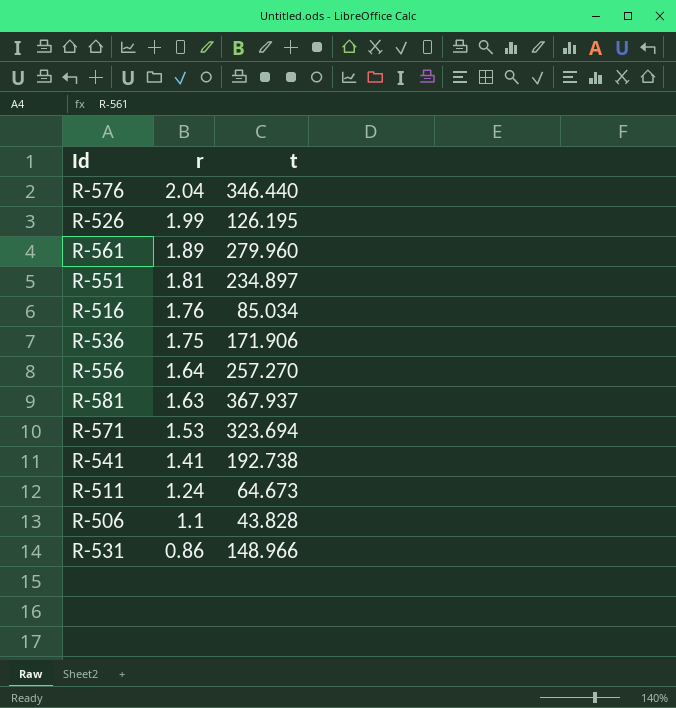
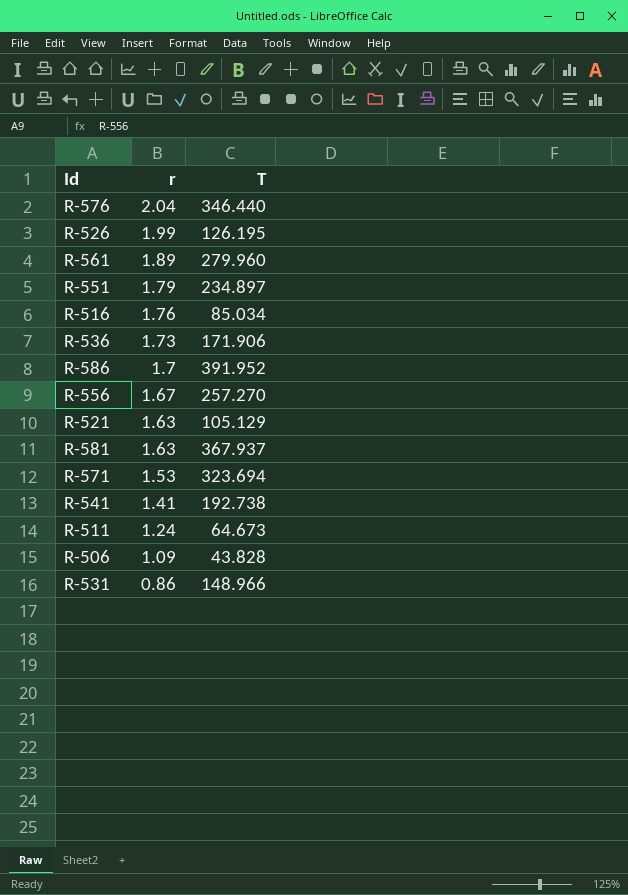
column name: t -> T
R-551 | r: 1.81 -> 1.79
R-536 | r: 1.75 -> 1.73
row R-586: none -> 1.7 | 391.952
R-556 | r: 1.64 -> 1.67
row R-521: none -> 1.63 | 105.129
R-506 | r: 1.1 -> 1.09

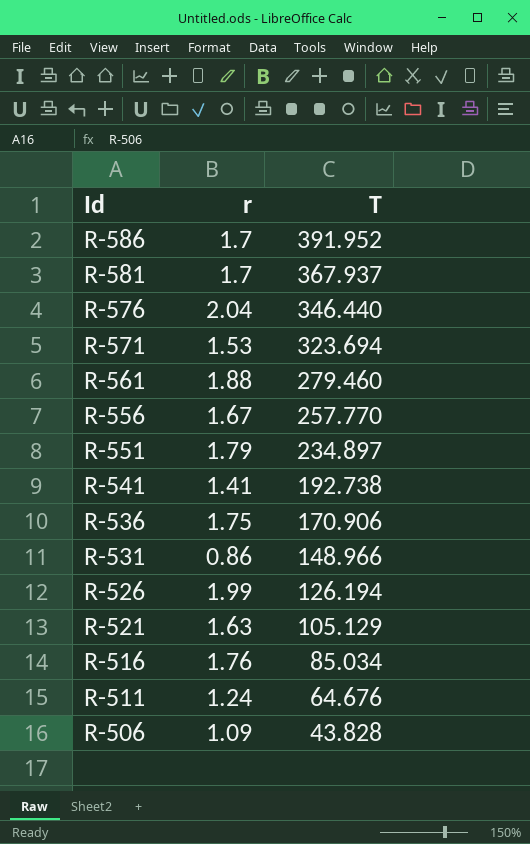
row order: r descending -> Id descending
R-581 | r: 1.63 -> 1.7
R-561 | r: 1.89 -> 1.88
R-561 | T: 279.960 -> 279.460
R-556 | T: 257.270 -> 257.770
R-536 | r: 1.73 -> 1.75
R-536 | T: 171.906 -> 170.906
R-526 | T: 126.195 -> 126.194
R-511 | T: 64.673 -> 64.676

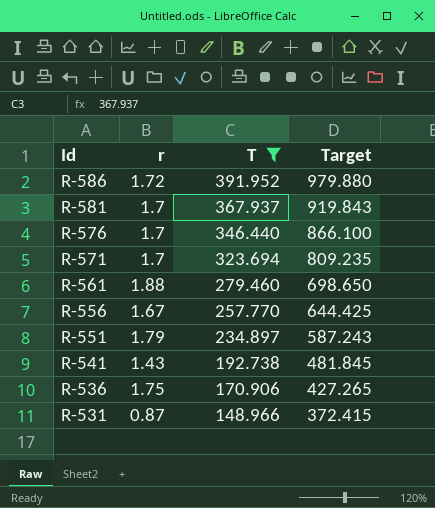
filter: none -> T >= 148.966
column Target | formula: none -> [T] * 2.5
R-586 | r: 1.7 -> 1.72
R-576 | r: 2.04 -> 1.7
R-571 | r: 1.53 -> 1.7
R-541 | r: 1.41 -> 1.43
R-531 | r: 0.86 -> 0.87

